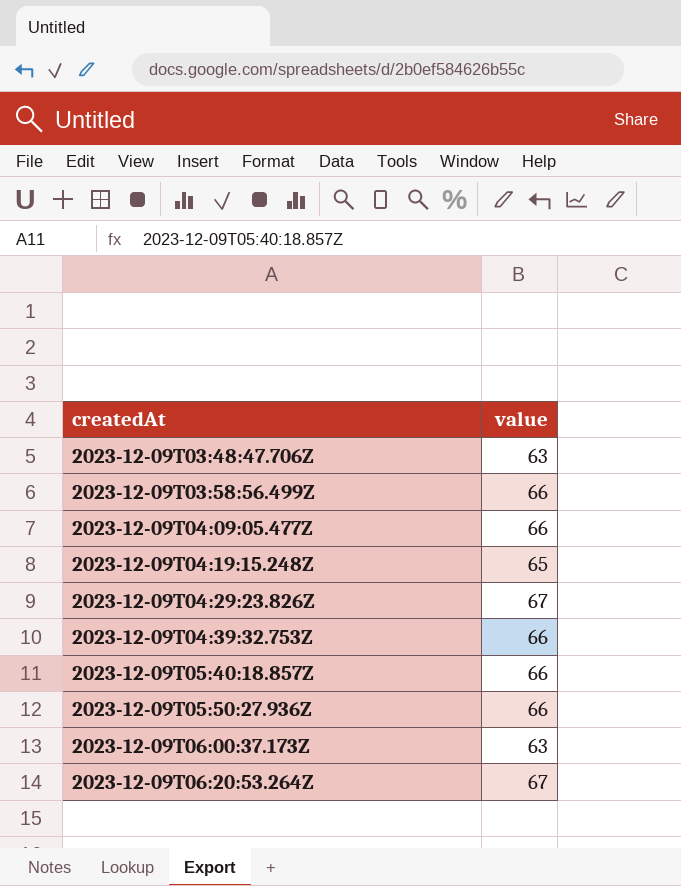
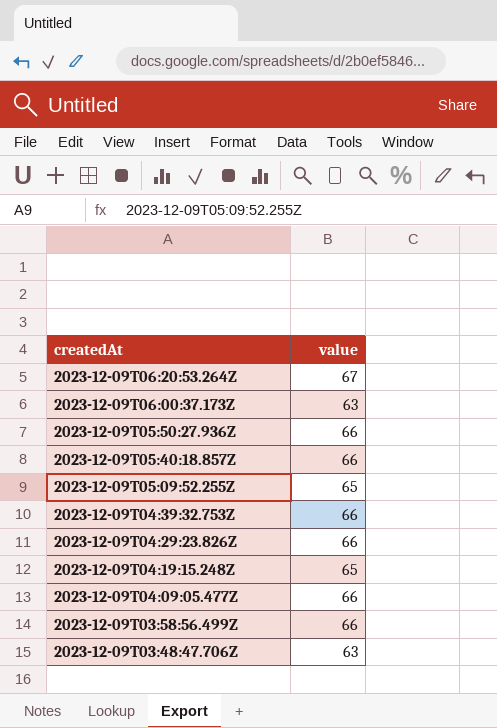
row order: createdAt ascending -> createdAt descending
row 2023-12-09T05:09:52.255Z: none -> 65
2023-12-09T04:29:23.826Z | value: 67 -> 66

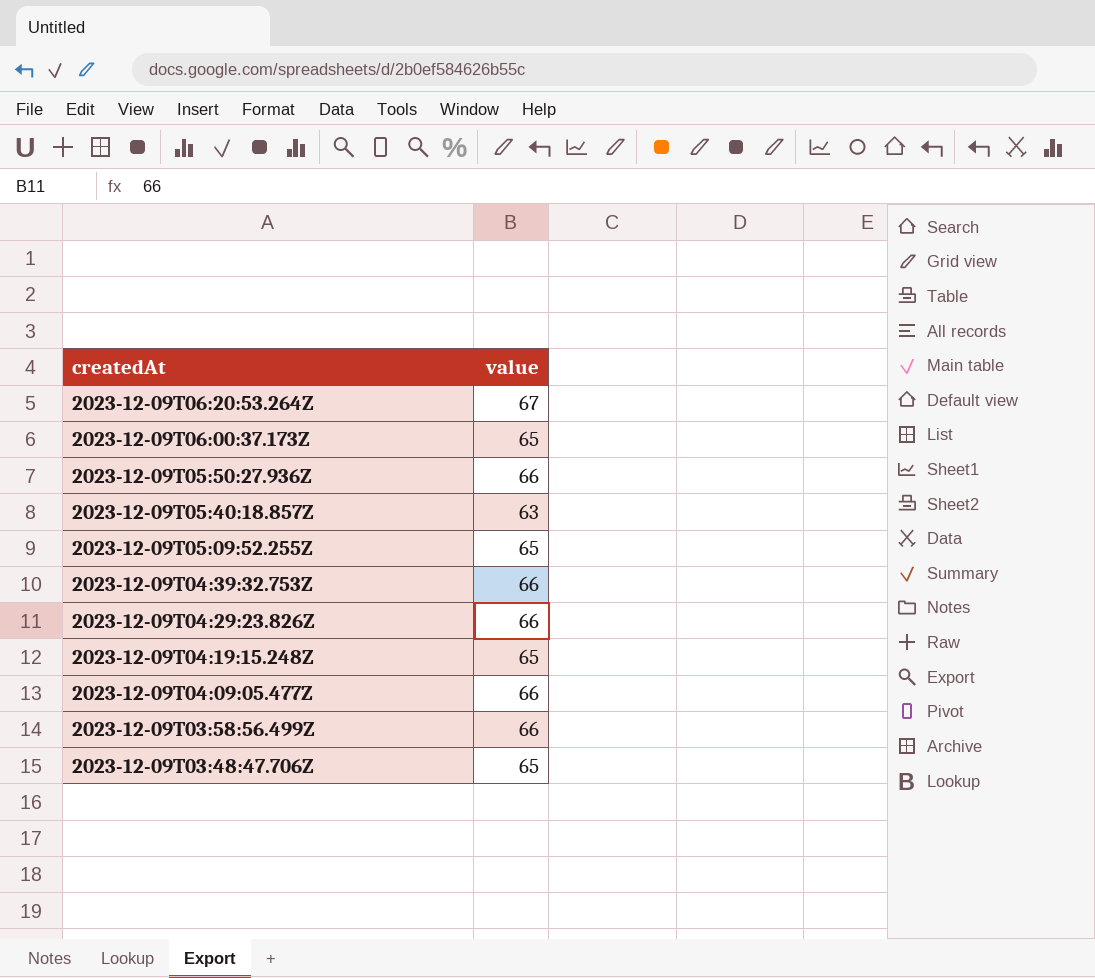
2023-12-09T06:00:37.173Z | value: 63 -> 65
2023-12-09T05:40:18.857Z | value: 66 -> 63
2023-12-09T03:48:47.706Z | value: 63 -> 65

